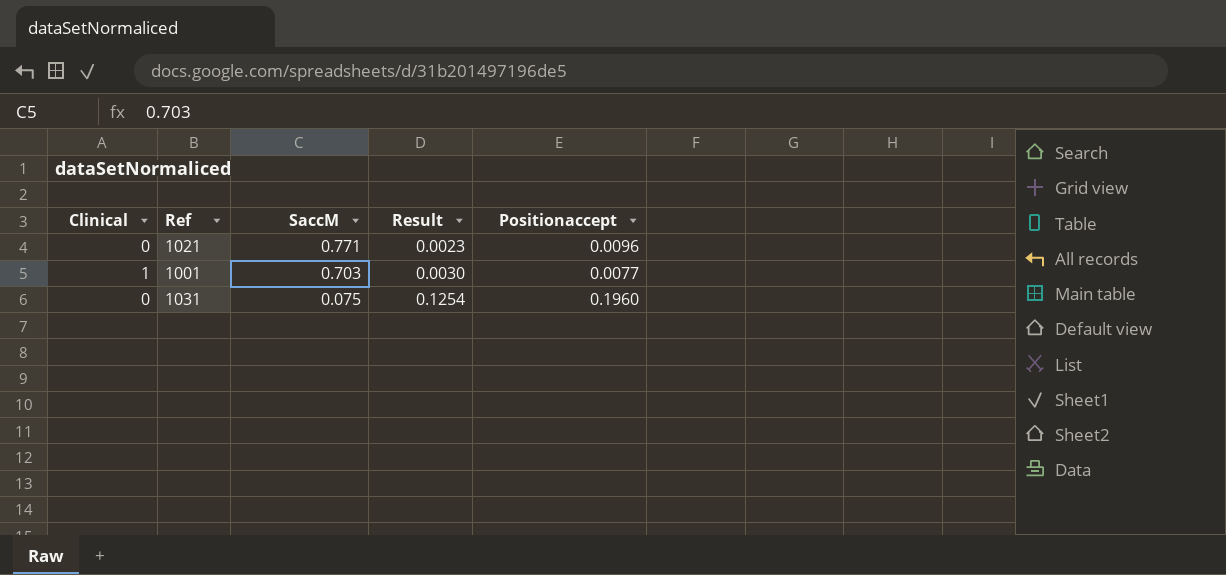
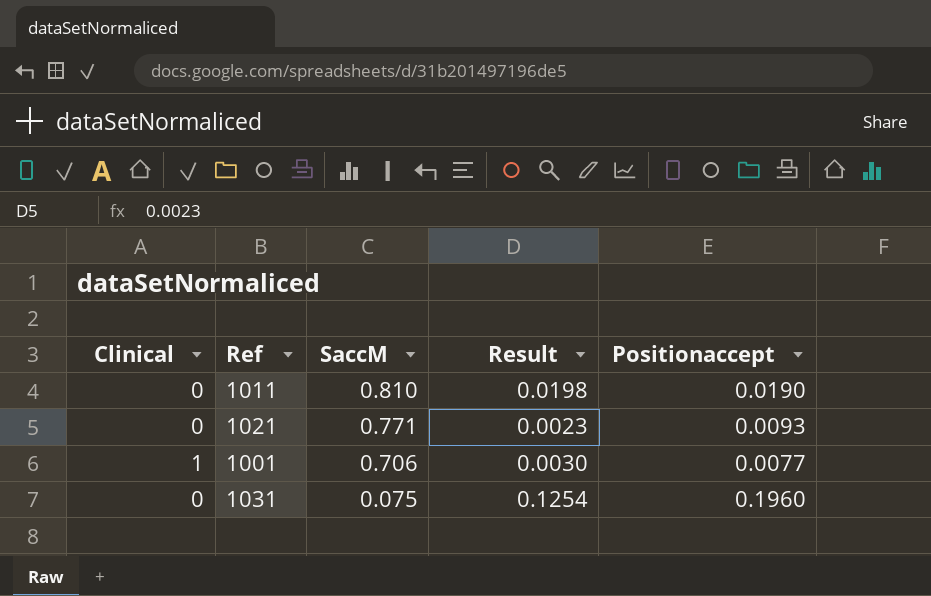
row 1011: none -> 0 | 0.810 | 0.0198 | 0.0190
1021 | Positionaccept: 0.0096 -> 0.0093
1001 | SaccM: 0.703 -> 0.706

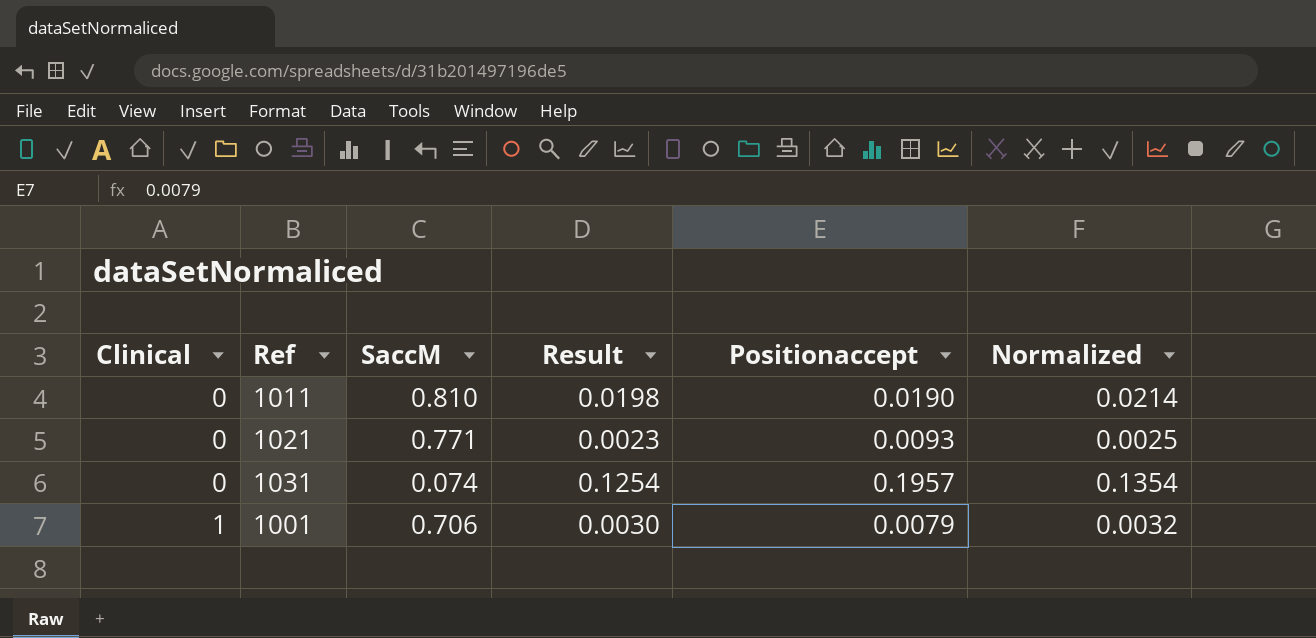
row order: SaccM descending -> Clinical ascending
column Normalized | formula: none -> [Result] * 1.08
1031 | SaccM: 0.075 -> 0.074
1031 | Positionaccept: 0.1960 -> 0.1957
1001 | Positionaccept: 0.0077 -> 0.0079

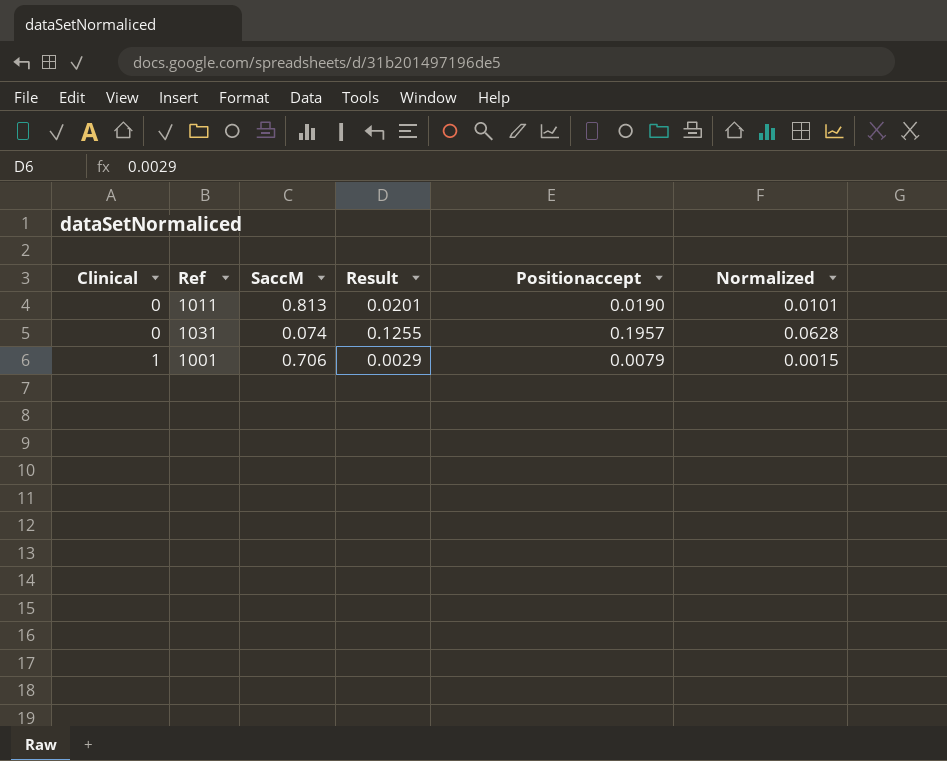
column Normalized | formula: [Result] * 1.08 -> [Result] * 0.5
row 1021: 0 | 0.771 | 0.0023 | 0.0093 | 0.0025 -> none
1011 | SaccM: 0.810 -> 0.813
1011 | Result: 0.0198 -> 0.0201
1031 | Result: 0.1254 -> 0.1255
1001 | Result: 0.0030 -> 0.0029

